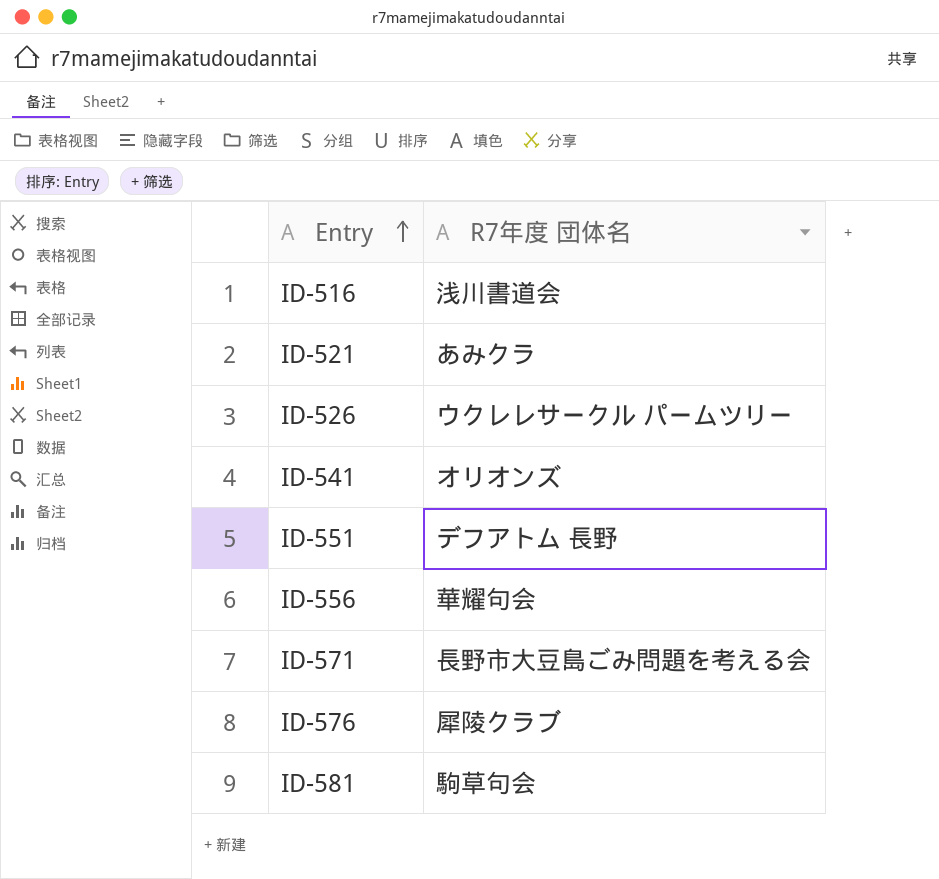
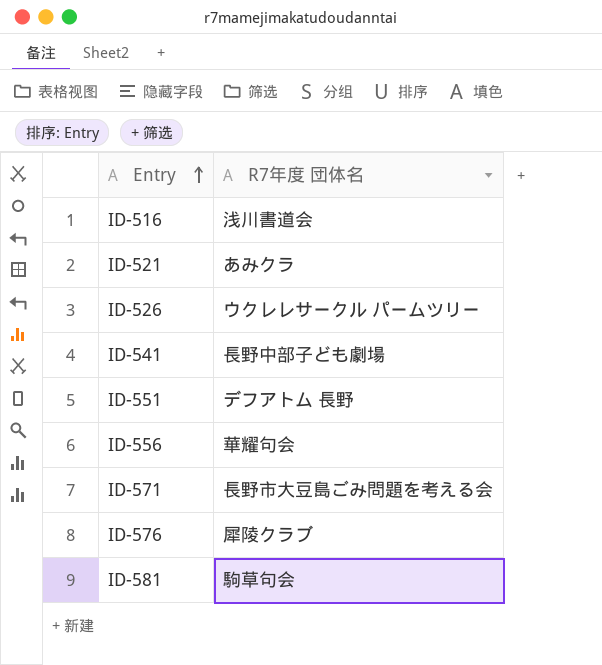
ID-541 | R7年度 団体名: オリオンズ -> 長野中部子ども劇場

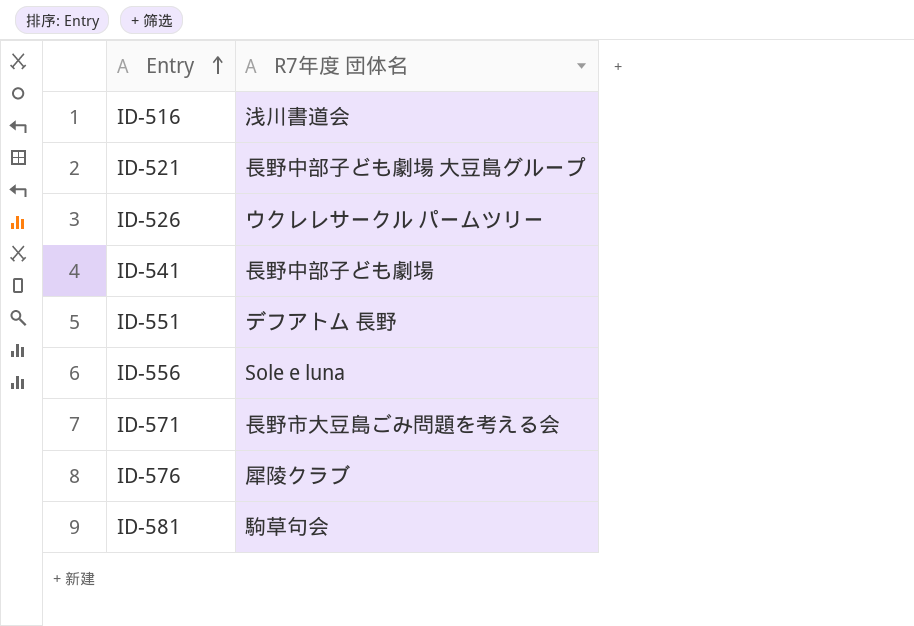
ID-521 | R7年度 団体名: あみクラ -> 長野中部子ども劇場 大豆島グループ
ID-556 | R7年度 団体名: 華耀句会 -> Sole e luna

